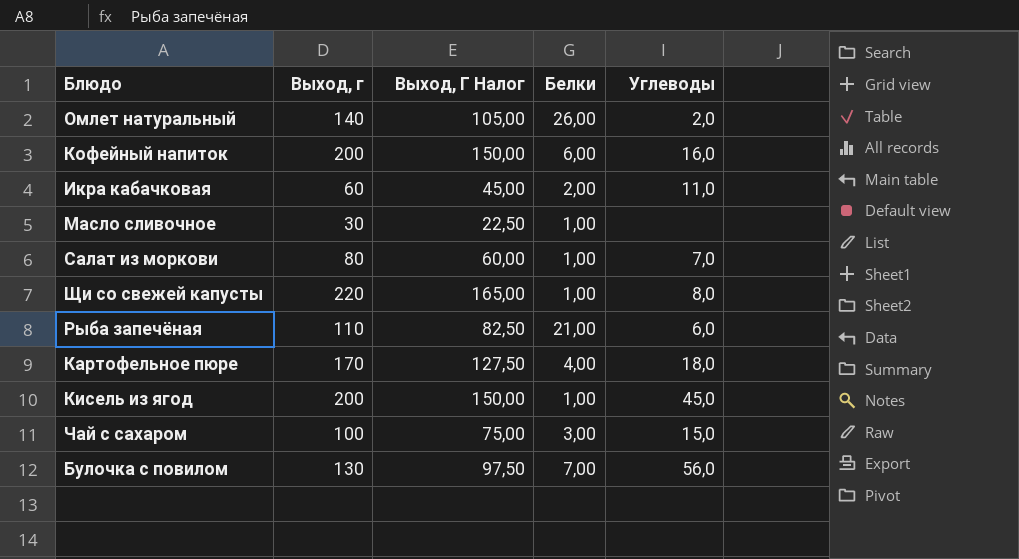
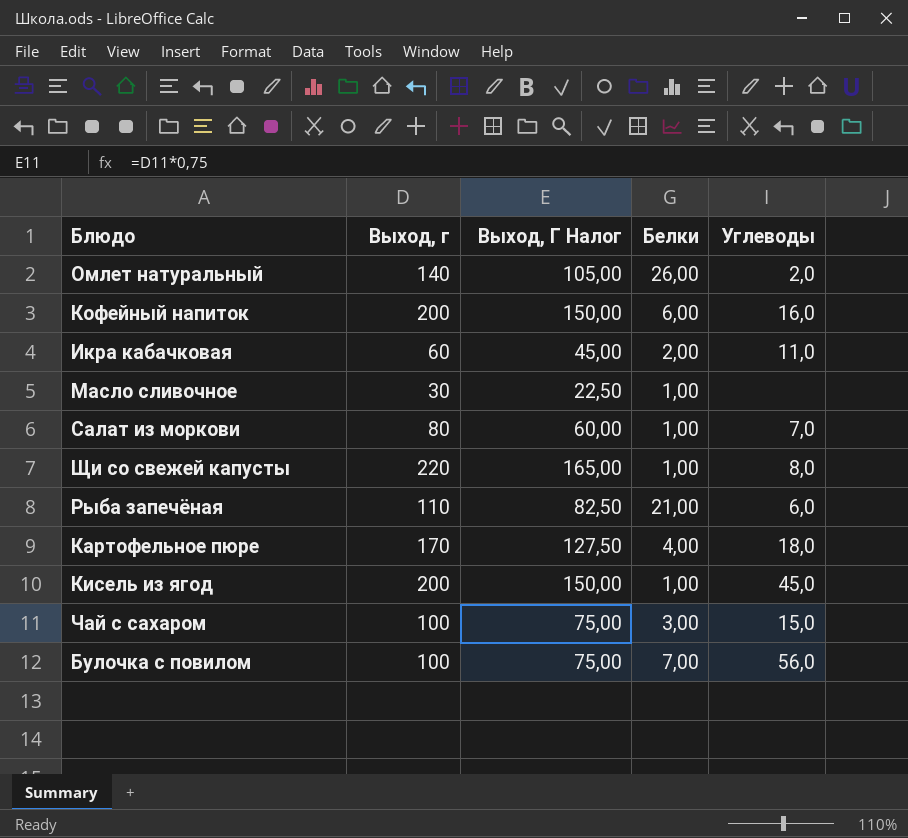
Булочка с повилом | Выход, г: 130 -> 100
Булочка с повилом | Выход, Г Налог: 97,50 -> 75,00

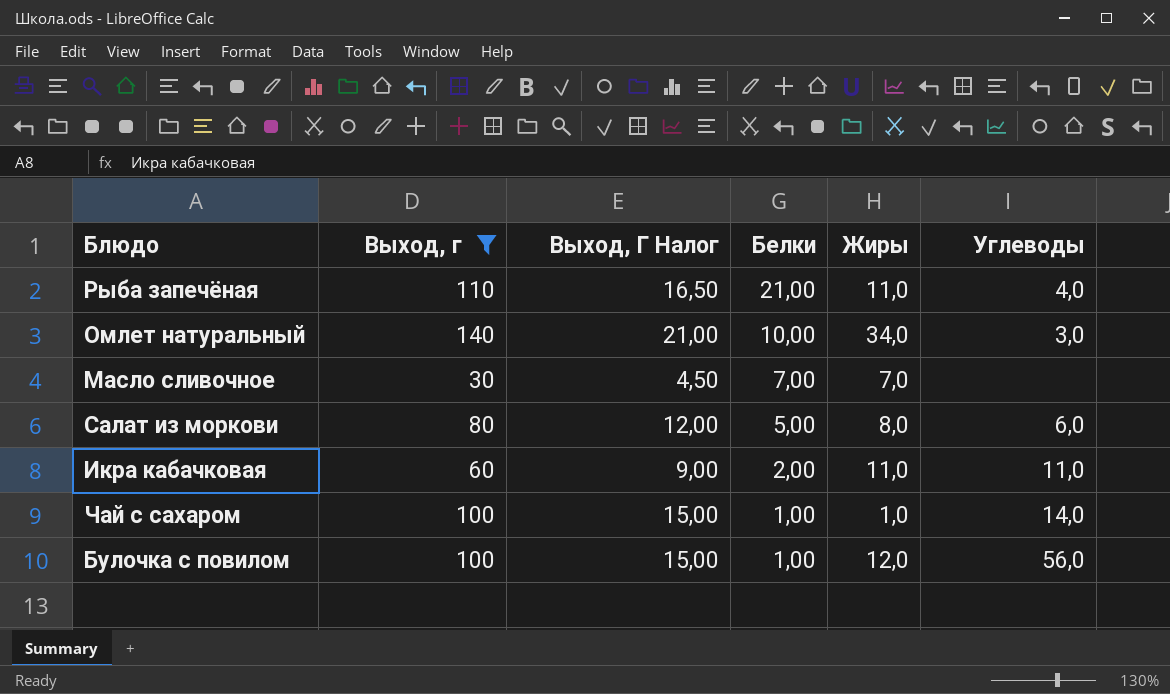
filter: none -> Выход, г <= 140
row order: none -> Белки descending
column Выход, Г Налог | formula: [Выход, г] * 0,75 -> [Выход, г] * 0,15
column Жиры | position: none -> 5
Рыба запечёная | Углеводы: 6,0 -> 4,0
Омлет натуральный | Белки: 26,00 -> 10,00
Омлет натуральный | Углеводы: 2,0 -> 3,0
Масло сливочное | Белки: 1,00 -> 7,00
Салат из моркови | Белки: 1,00 -> 5,00
Салат из моркови | Углеводы: 7,0 -> 6,0
Чай с сахаром | Белки: 3,00 -> 1,00
Чай с сахаром | Углеводы: 15,0 -> 14,0
Булочка с повилом | Белки: 7,00 -> 1,00

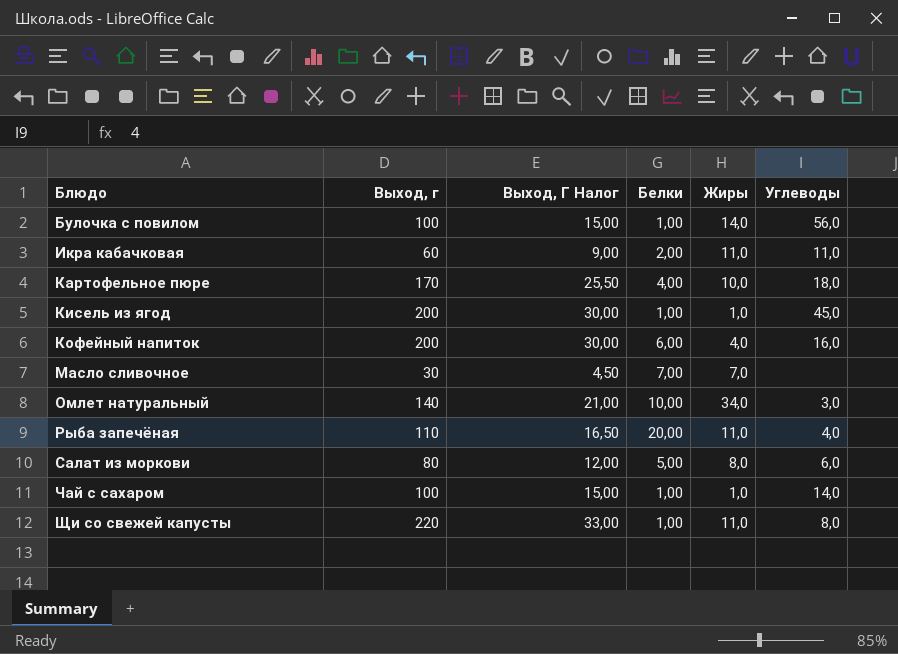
filter: Выход, г <= 140 -> none
row order: Белки descending -> Блюдо ascending
Булочка с повилом | Жиры: 12,0 -> 14,0
Рыба запечёная | Белки: 21,00 -> 20,00

